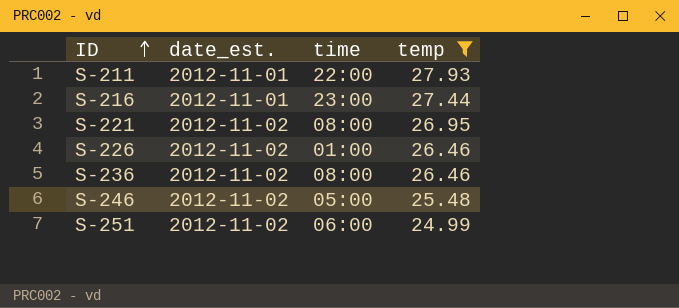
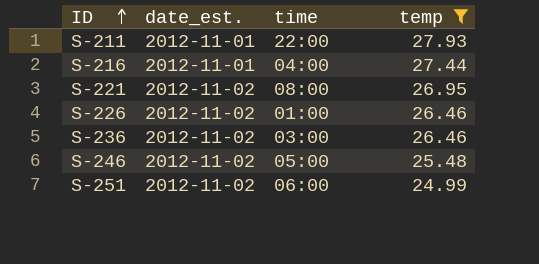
S-216 | time: 23:00 -> 04:00
S-236 | time: 08:00 -> 03:00

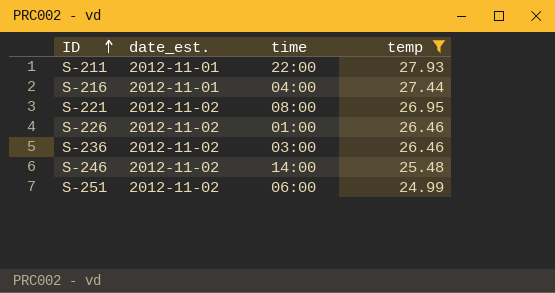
S-246 | time: 05:00 -> 14:00

